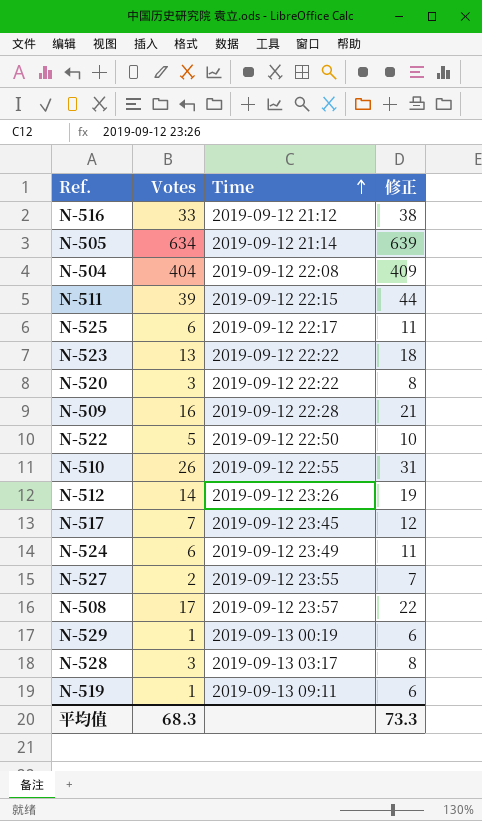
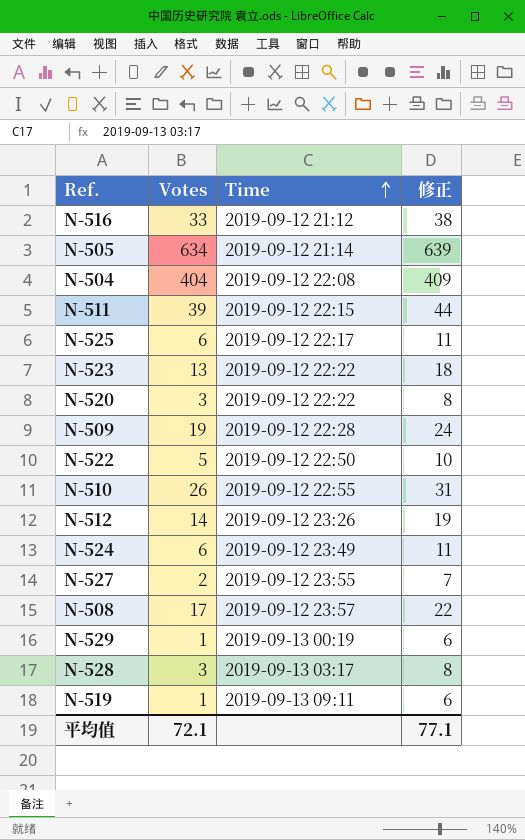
row N-517: 7 | 2019-09-12 23:45 | 12 -> none
N-509 | Votes: 16 -> 19
N-509 | 修正: 21 -> 24
平均值 | Votes: 68.3 -> 72.1
平均值 | 修正: 73.3 -> 77.1

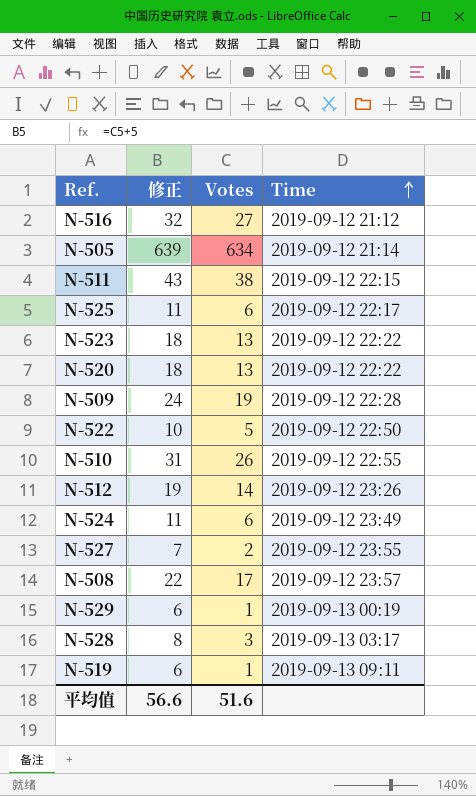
column 修正 | position: 4 -> 2
row N-504: 404 | 2019-09-12 22:08 | 409 -> none
N-516 | 修正: 38 -> 32
N-516 | Votes: 33 -> 27
N-511 | 修正: 44 -> 43
N-511 | Votes: 39 -> 38
N-520 | 修正: 8 -> 18
N-520 | Votes: 3 -> 13
平均值 | 修正: 77.1 -> 56.6
平均值 | Votes: 72.1 -> 51.6

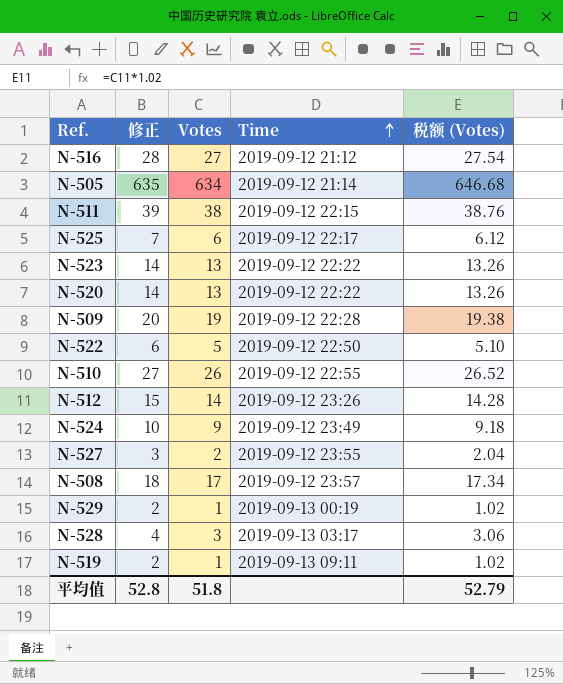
column 修正 | formula: [Votes] + 5 -> [Votes] + 1
column 税额 (Votes) | formula: none -> [Votes] * 1.02
N-524 | Votes: 6 -> 9
平均值 | 修正: 56.6 -> 52.8
平均值 | Votes: 51.6 -> 51.8

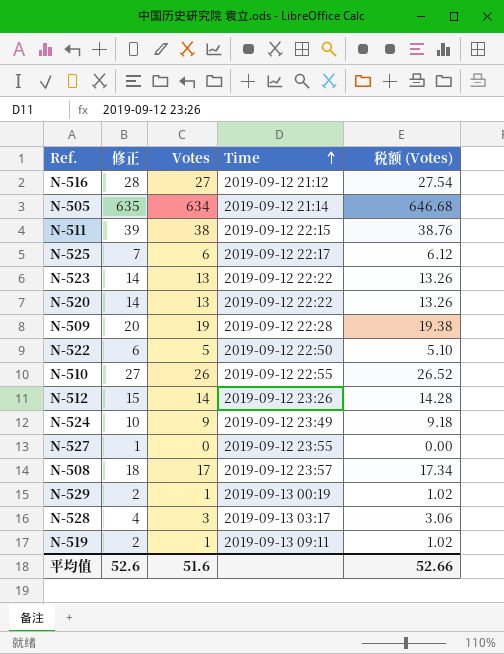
N-527 | 修正: 3 -> 1
N-527 | Votes: 2 -> 0
N-527 | 税额 (Votes): 2.04 -> 0.00
平均值 | 修正: 52.8 -> 52.6
平均值 | Votes: 51.8 -> 51.6
平均值 | 税额 (Votes): 52.79 -> 52.66

